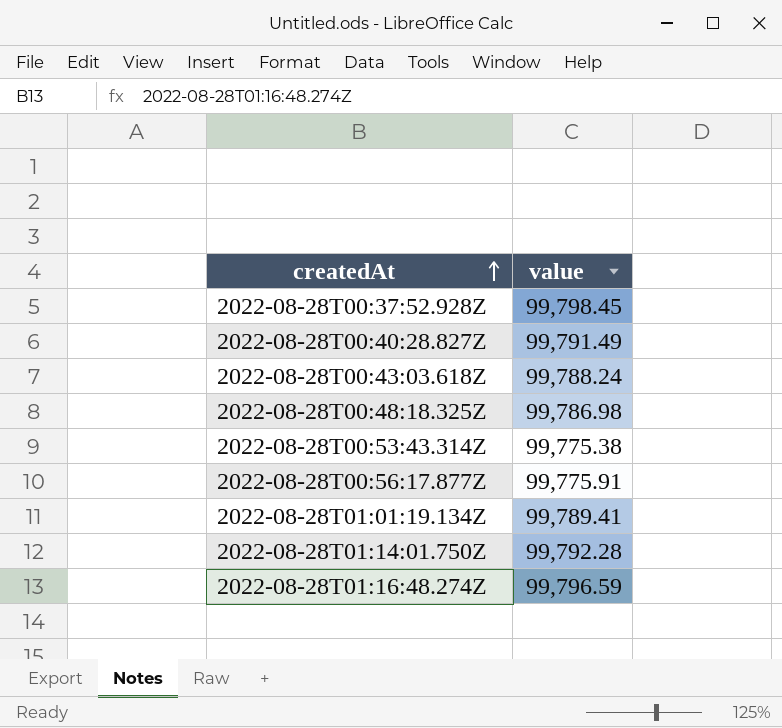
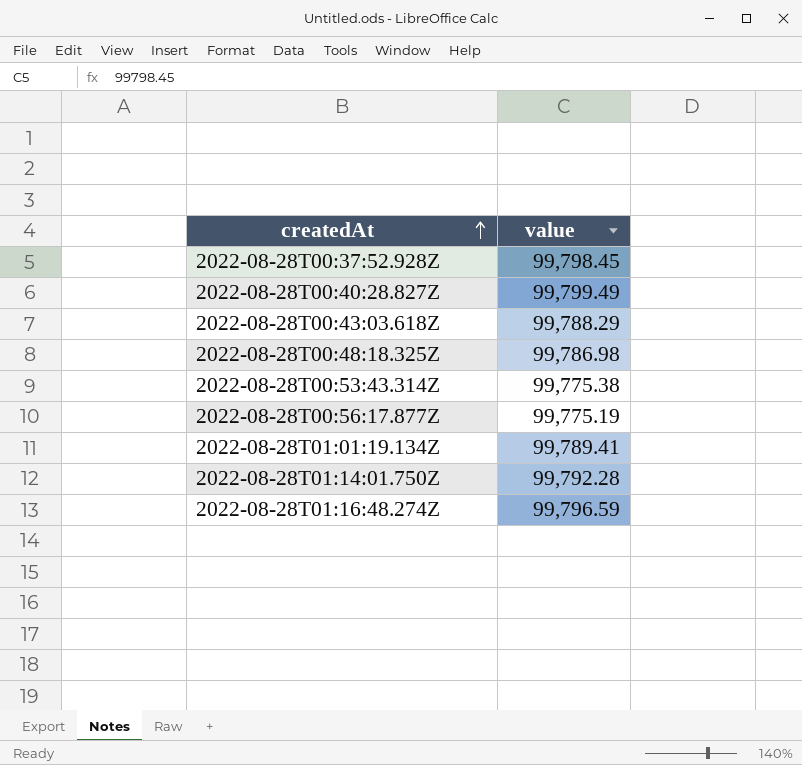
2022-08-28T00:40:28.827Z | value: 99,791.49 -> 99,799.49
2022-08-28T00:43:03.618Z | value: 99,788.24 -> 99,788.29
2022-08-28T00:56:17.877Z | value: 99,775.91 -> 99,775.19

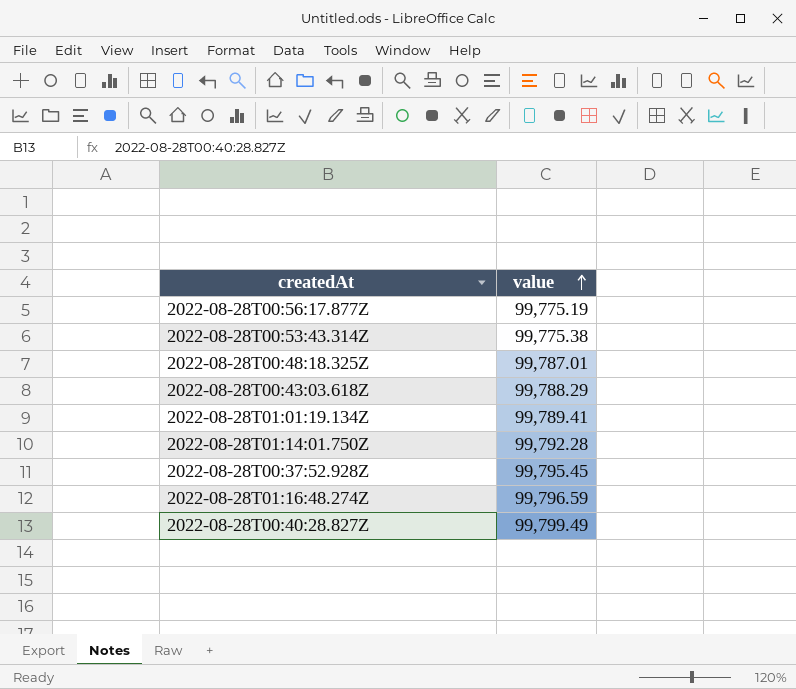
row order: createdAt ascending -> value ascending
2022-08-28T00:48:18.325Z | value: 99,786.98 -> 99,787.01
2022-08-28T00:37:52.928Z | value: 99,798.45 -> 99,795.45

